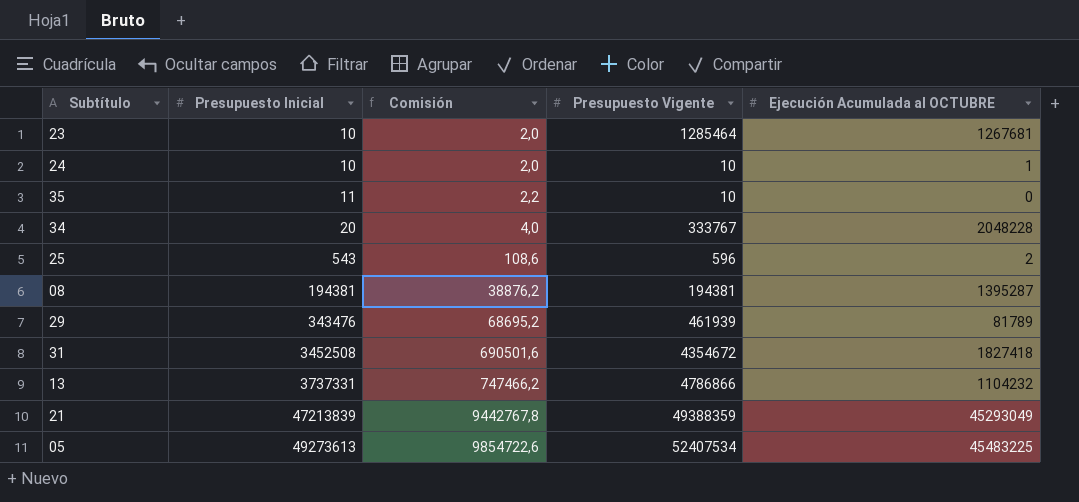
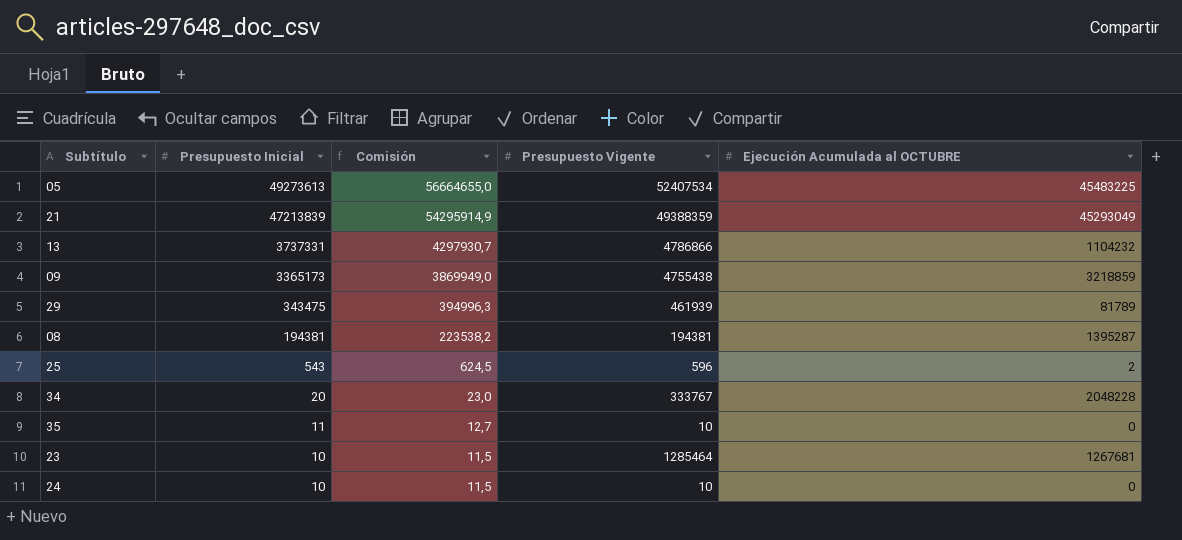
row order: Presupuesto Inicial ascending -> Presupuesto Inicial descending
column Comisión | formula: [Presupuesto Inicial] * 0,2 -> [Presupuesto Inicial] * 1,15
row 31: 3452508 | 690501,6 | 4354672 | 1827418 -> none
row 09: none -> 3365173 | 3869949,0 | 4755438 | 3218859
29 | Presupuesto Inicial: 343476 -> 343475
24 | Ejecución Acumulada al OCTUBRE: 1 -> 0

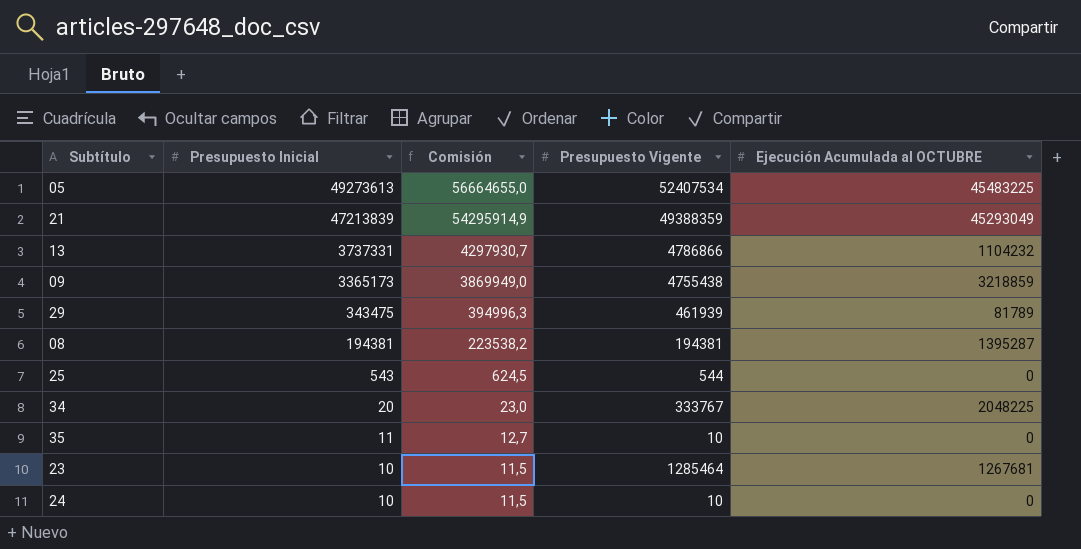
25 | Presupuesto Vigente: 596 -> 544
25 | Ejecución Acumulada al OCTUBRE: 2 -> 0
34 | Ejecución Acumulada al OCTUBRE: 2048228 -> 2048225

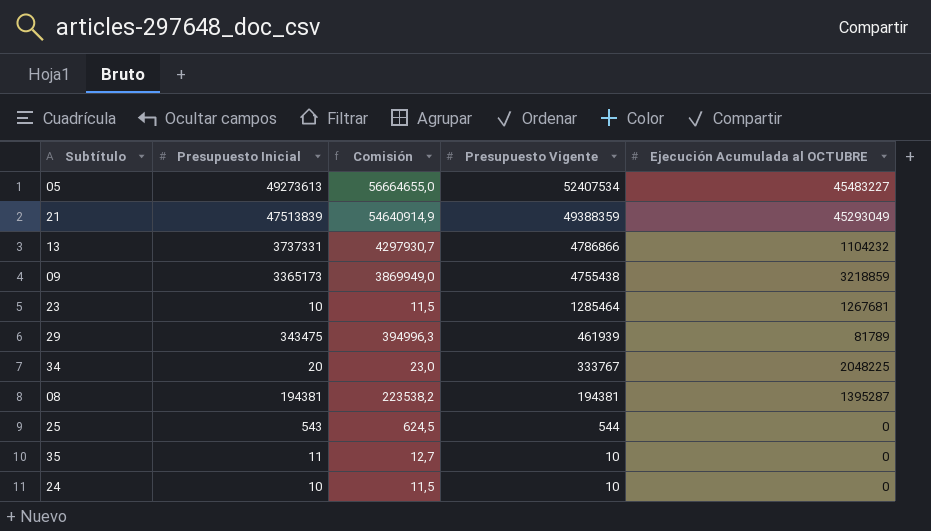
row order: Presupuesto Inicial descending -> Presupuesto Vigente descending
05 | Ejecución Acumulada al OCTUBRE: 45483225 -> 45483227
21 | Presupuesto Inicial: 47213839 -> 47513839
21 | Comisión: 54295914,9 -> 54640914,9

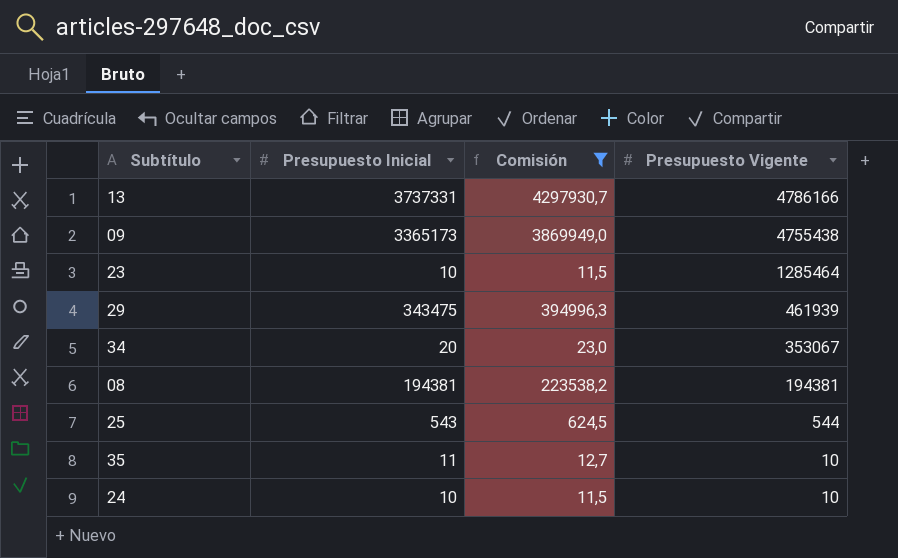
filter: none -> Comisión <= 4297930,7
column Ejecución Acumulada al OCTUBRE | position: 5 -> none
13 | Presupuesto Vigente: 4786866 -> 4786166
34 | Presupuesto Vigente: 333767 -> 353067

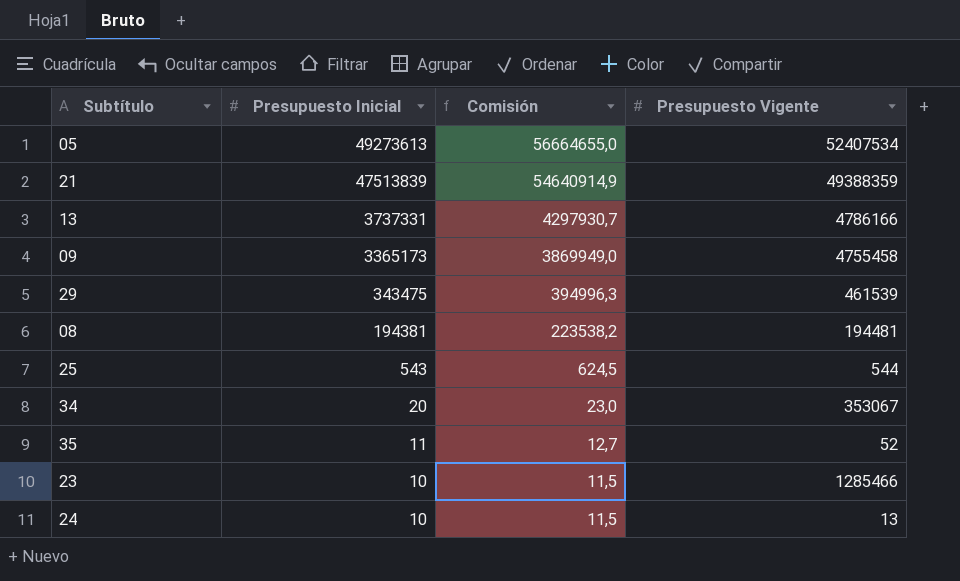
filter: Comisión <= 4297930,7 -> none
row order: Presupuesto Vigente descending -> Presupuesto Inicial descending
09 | Presupuesto Vigente: 4755438 -> 4755458
29 | Presupuesto Vigente: 461939 -> 461539
08 | Presupuesto Vigente: 194381 -> 194481
35 | Presupuesto Vigente: 10 -> 52
23 | Presupuesto Vigente: 1285464 -> 1285466
24 | Presupuesto Vigente: 10 -> 13

